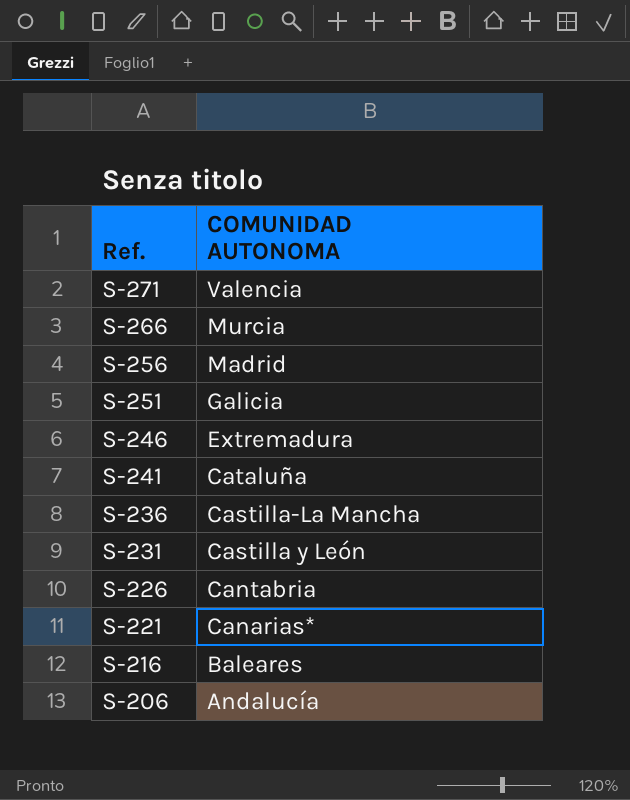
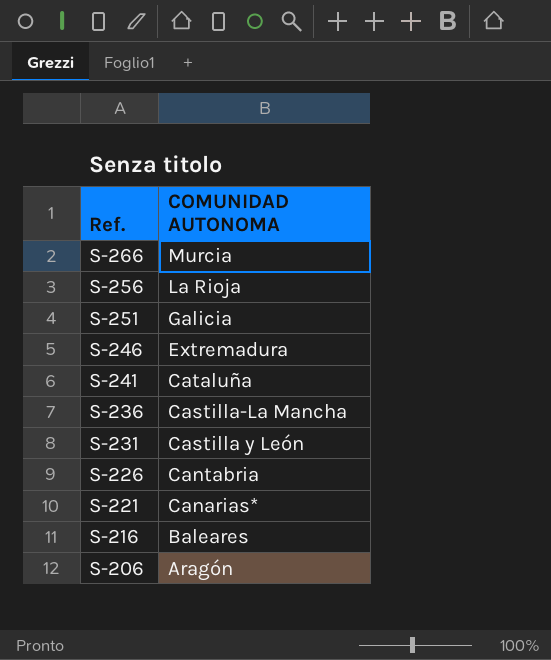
row S-271: Valencia -> none
S-256 | COMUNIDAD AUTONOMA: Madrid -> La Rioja
S-206 | COMUNIDAD AUTONOMA: Andalucía -> Aragón

